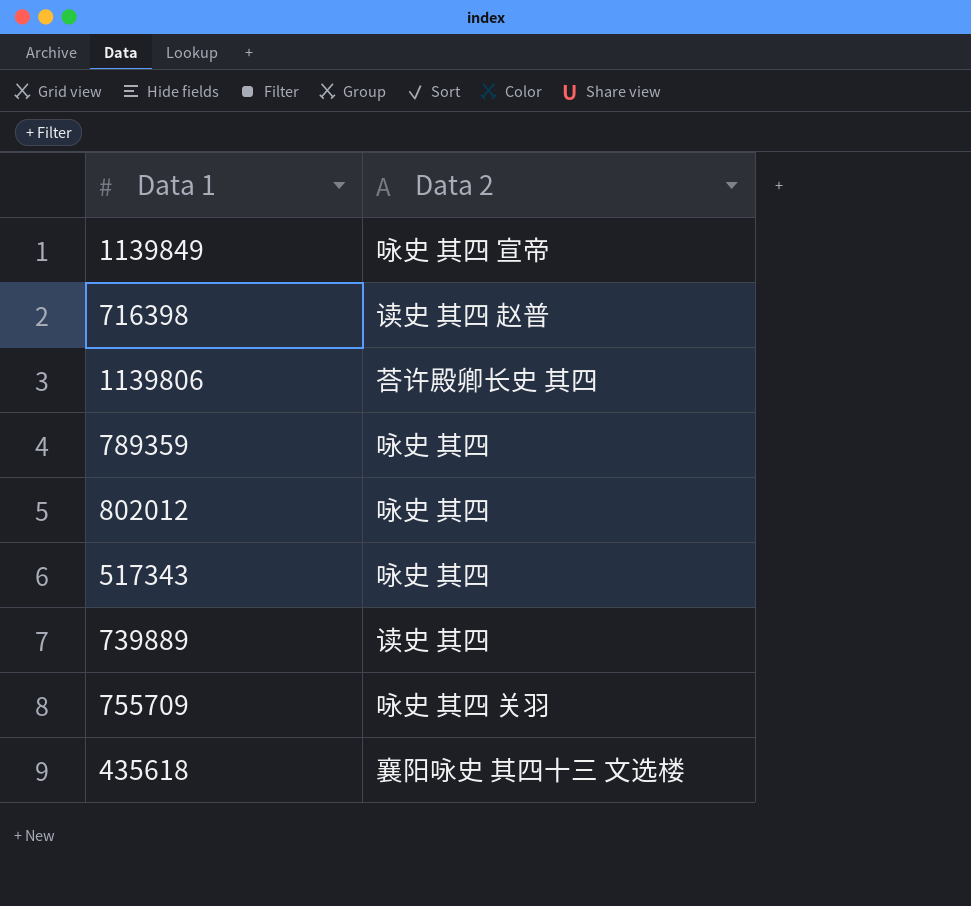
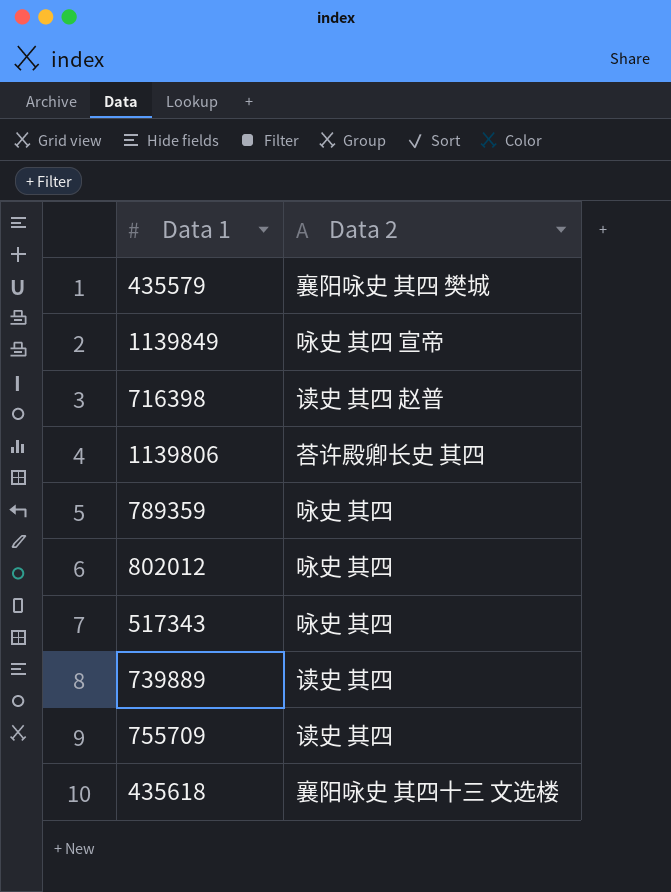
row 435579: none -> 襄阳咏史 其四 樊城
755709 | Data 2: 咏史 其四 关羽 -> 读史 其四

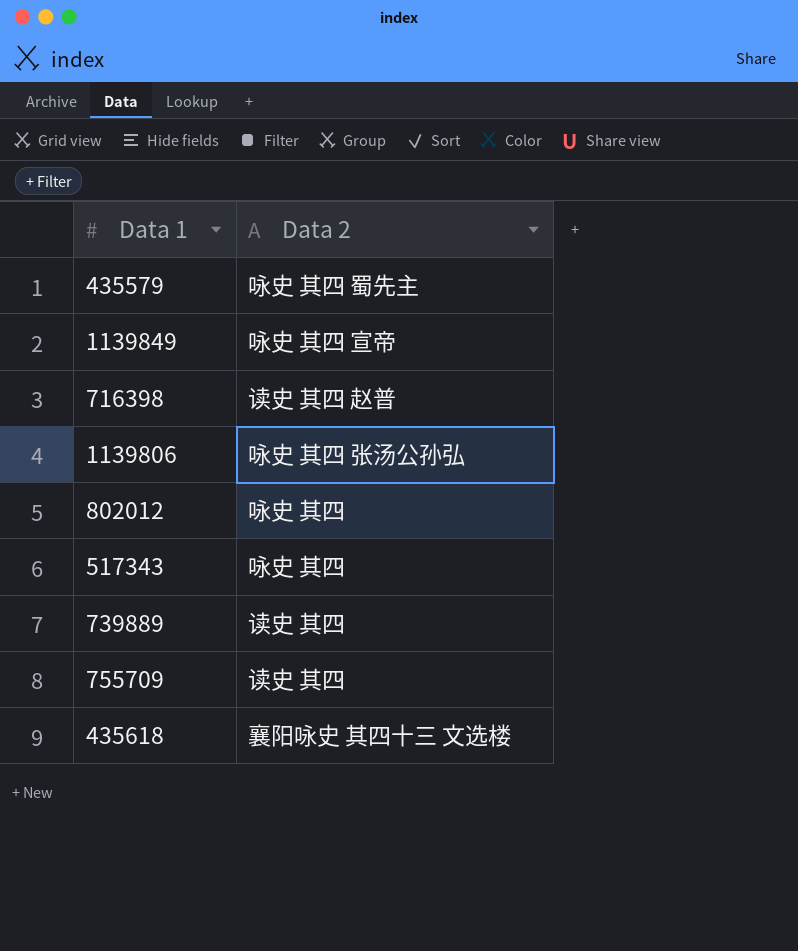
row 789359: 咏史 其四 -> none
435579 | Data 2: 襄阳咏史 其四 樊城 -> 咏史 其四 蜀先主
1139806 | Data 2: 荅许殿卿长史 其四 -> 咏史 其四 张汤公孙弘

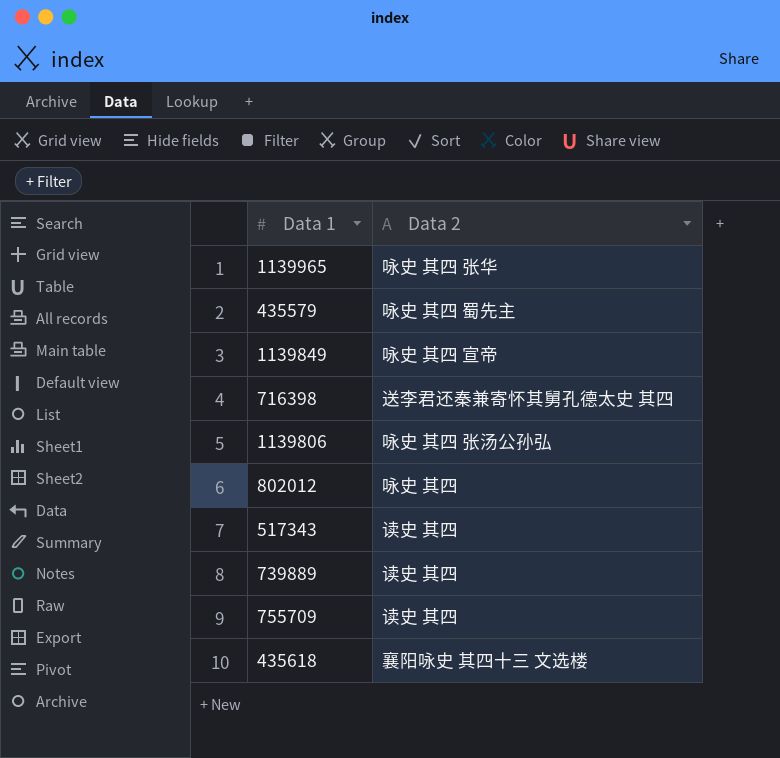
row 1139965: none -> 咏史 其四 张华
716398 | Data 2: 读史 其四 赵普 -> 送李君还秦兼寄怀其舅孔德太史 其四
517343 | Data 2: 咏史 其四 -> 读史 其四

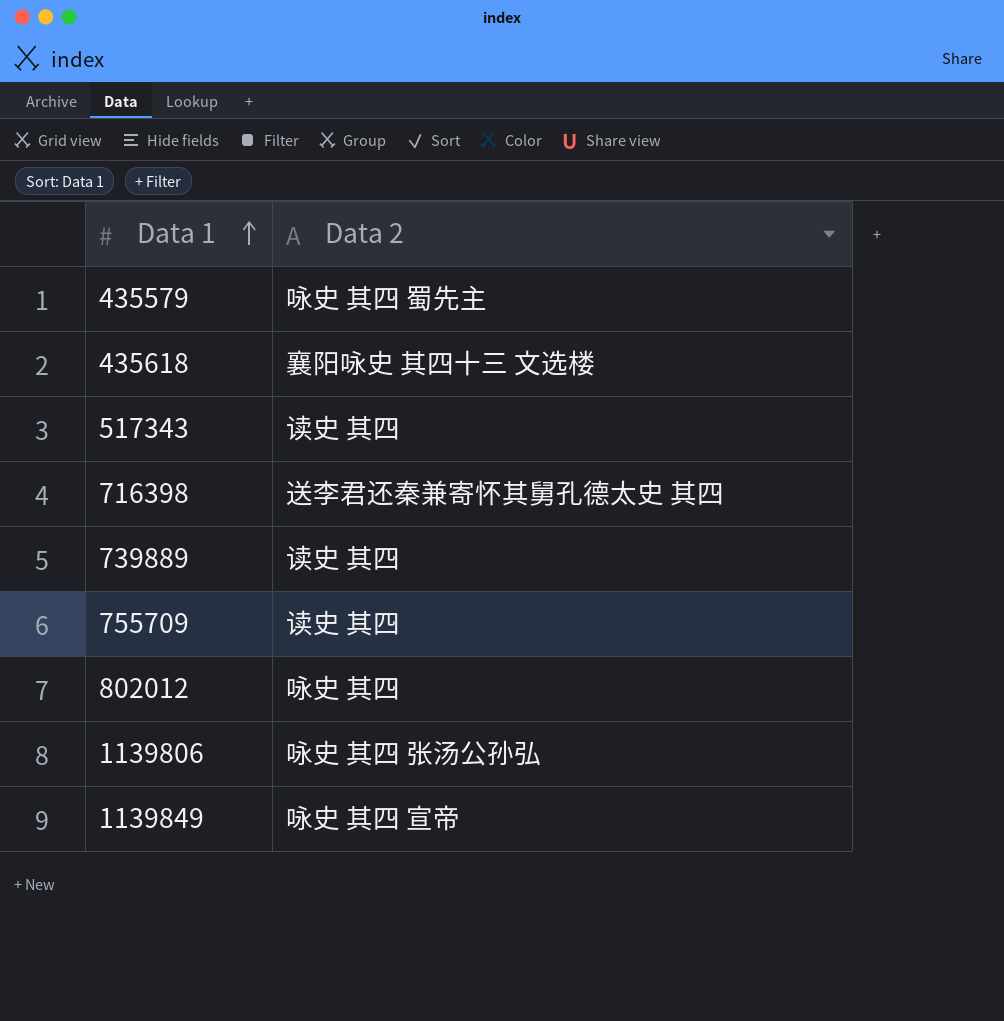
row order: none -> Data 1 ascending
row 1139965: 咏史 其四 张华 -> none

